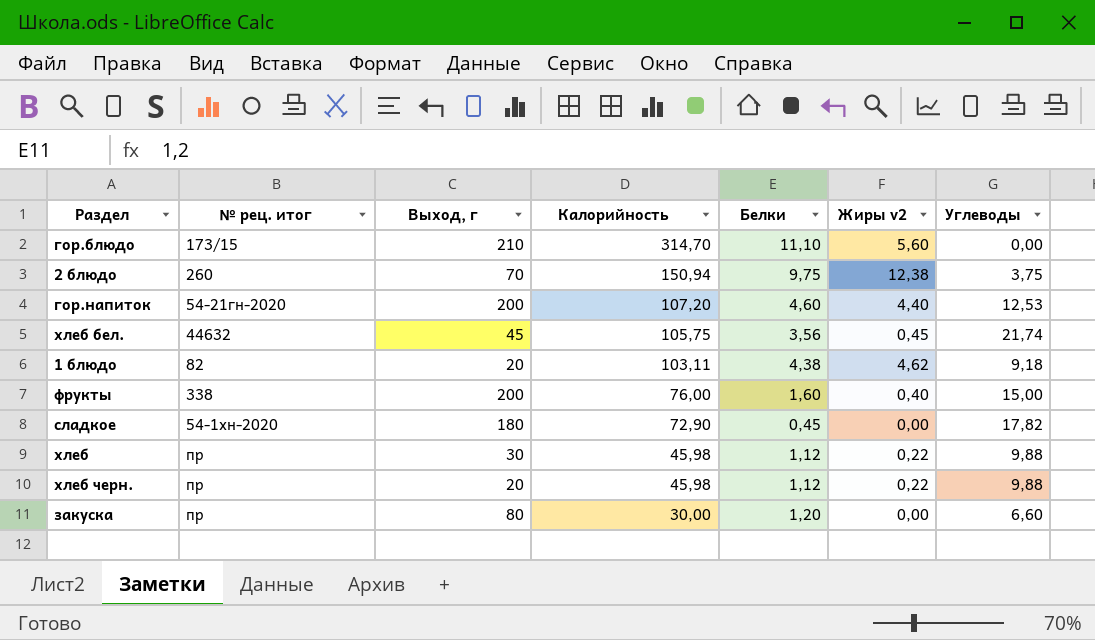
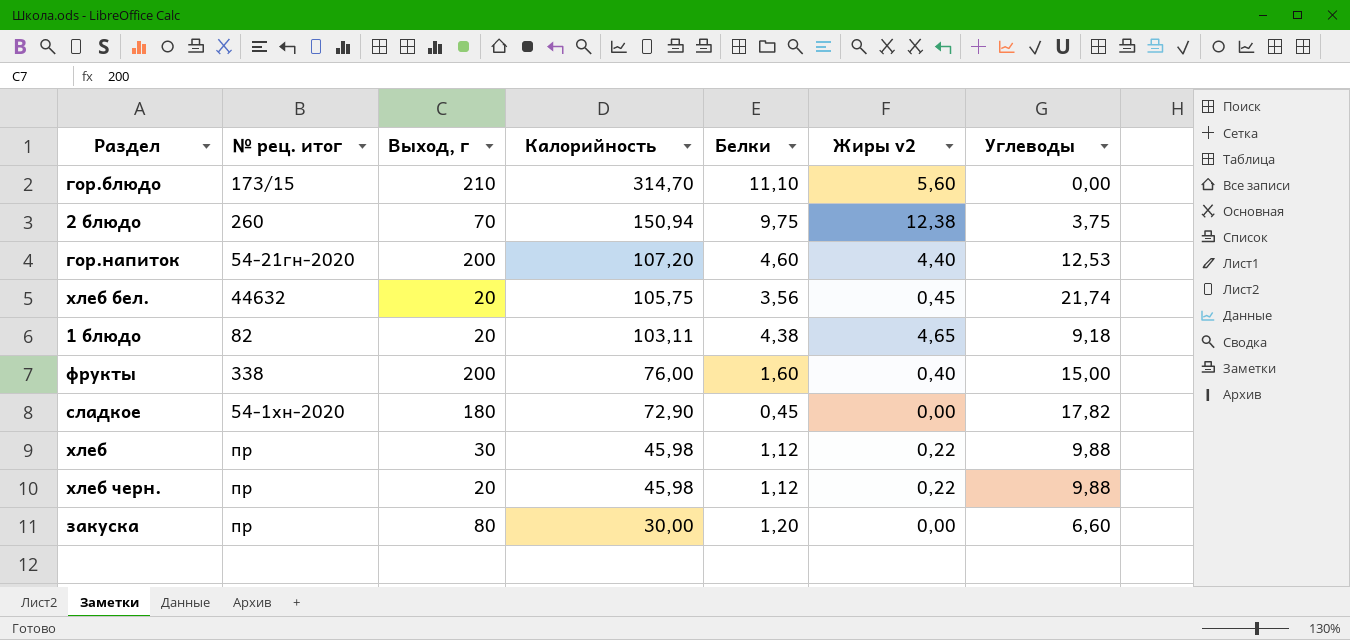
хлеб бел. | Выход, г: 45 -> 20
1 блюдо | Жиры v2: 4,62 -> 4,65

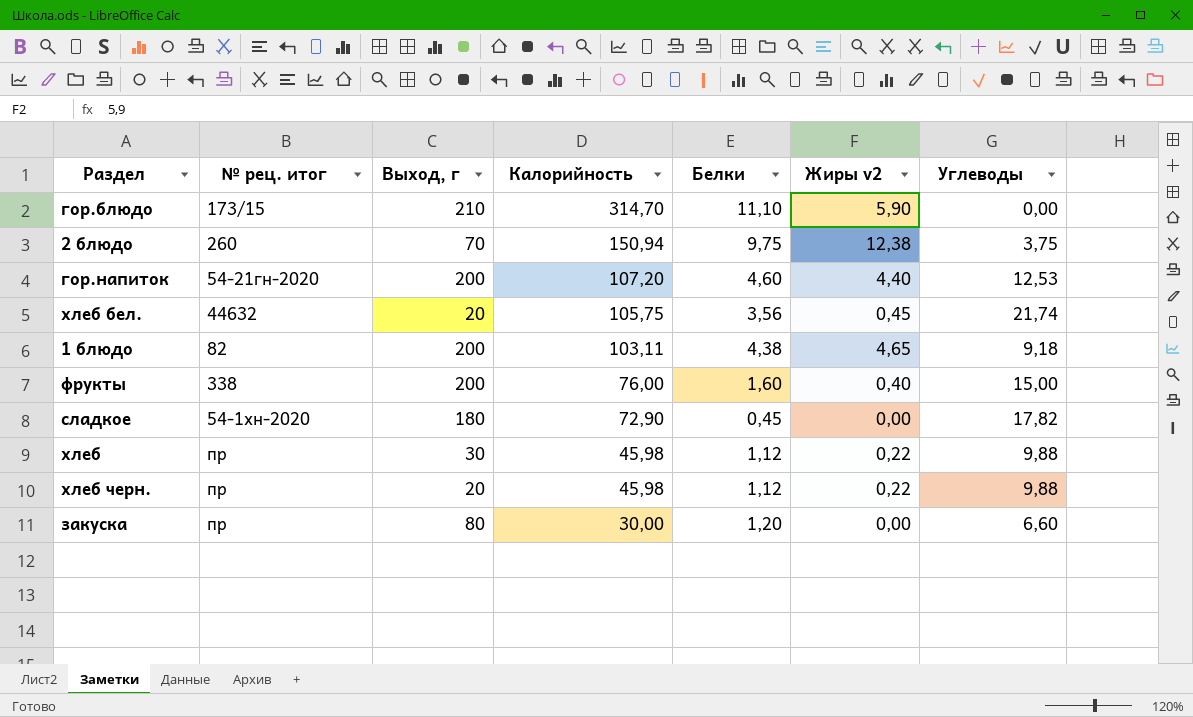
гор.блюдо | Жиры v2: 5,60 -> 5,90
1 блюдо | Выход, г: 20 -> 200

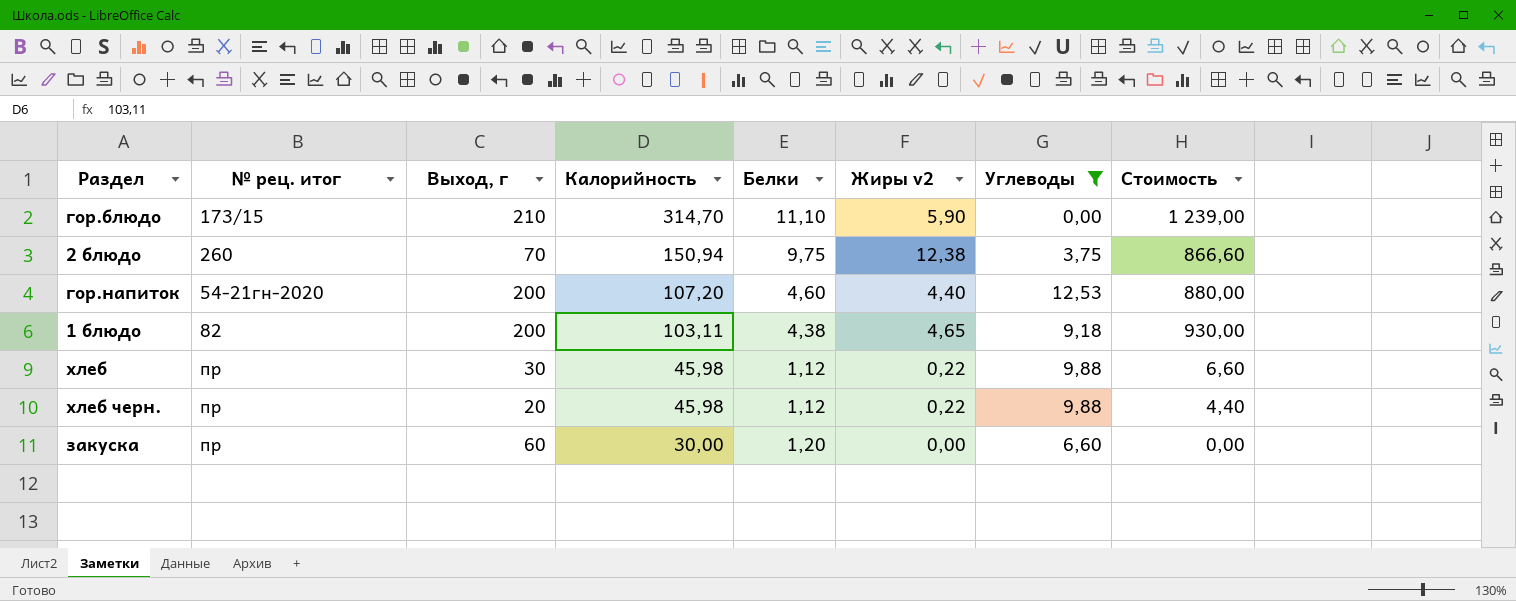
filter: none -> Углеводы <= 12,53
column Стоимость | formula: none -> [Выход, г] * [Жиры v2]
закуска | Выход, г: 80 -> 60

